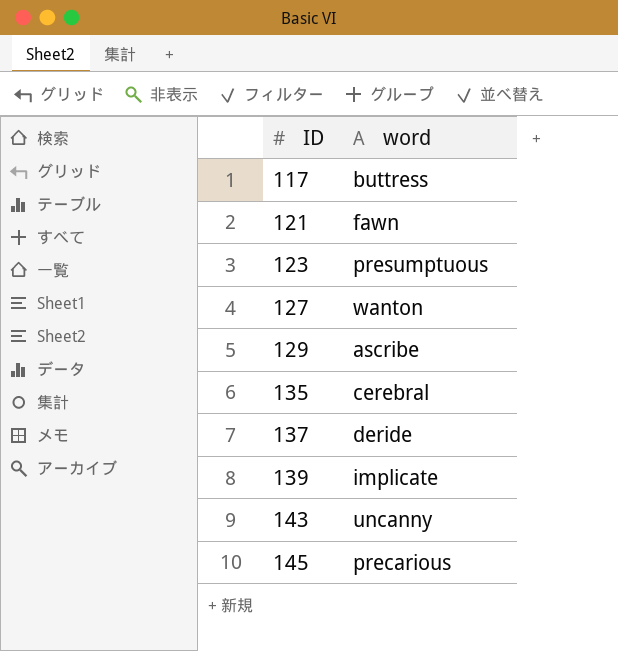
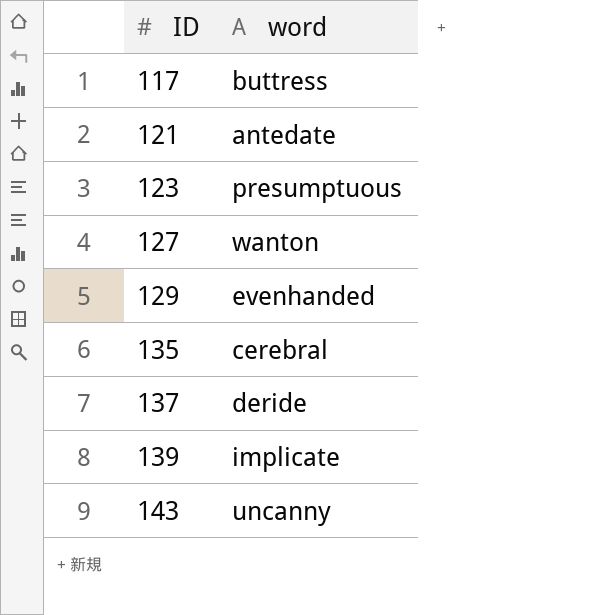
row 145: precarious -> none
121 | word: fawn -> antedate
129 | word: ascribe -> evenhanded

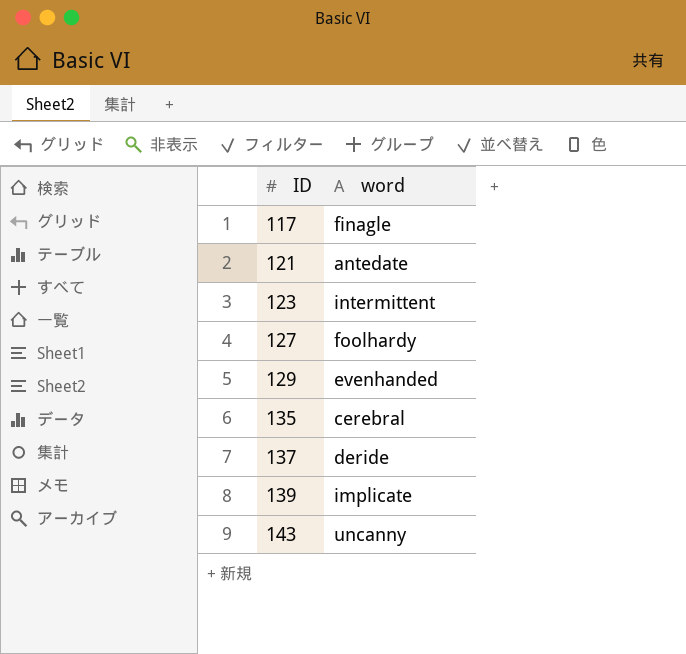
117 | word: buttress -> finagle
123 | word: presumptuous -> intermittent
127 | word: wanton -> foolhardy

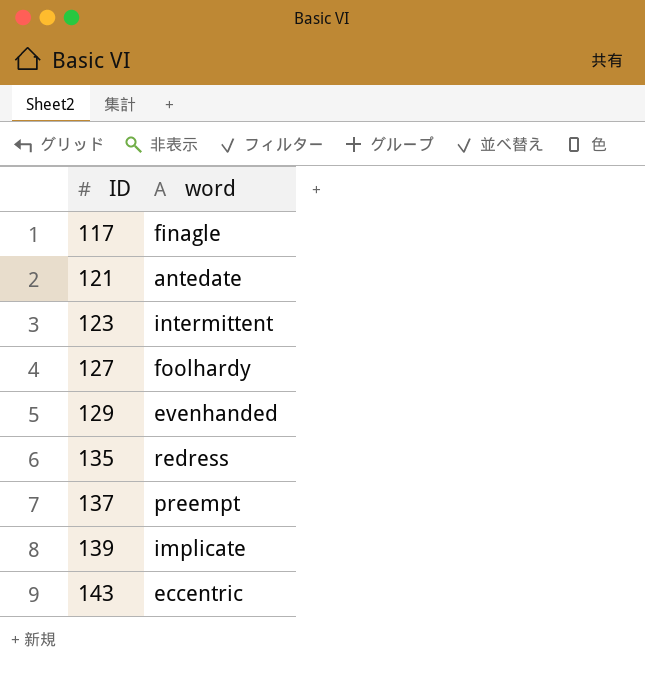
135 | word: cerebral -> redress
137 | word: deride -> preempt
143 | word: uncanny -> eccentric

